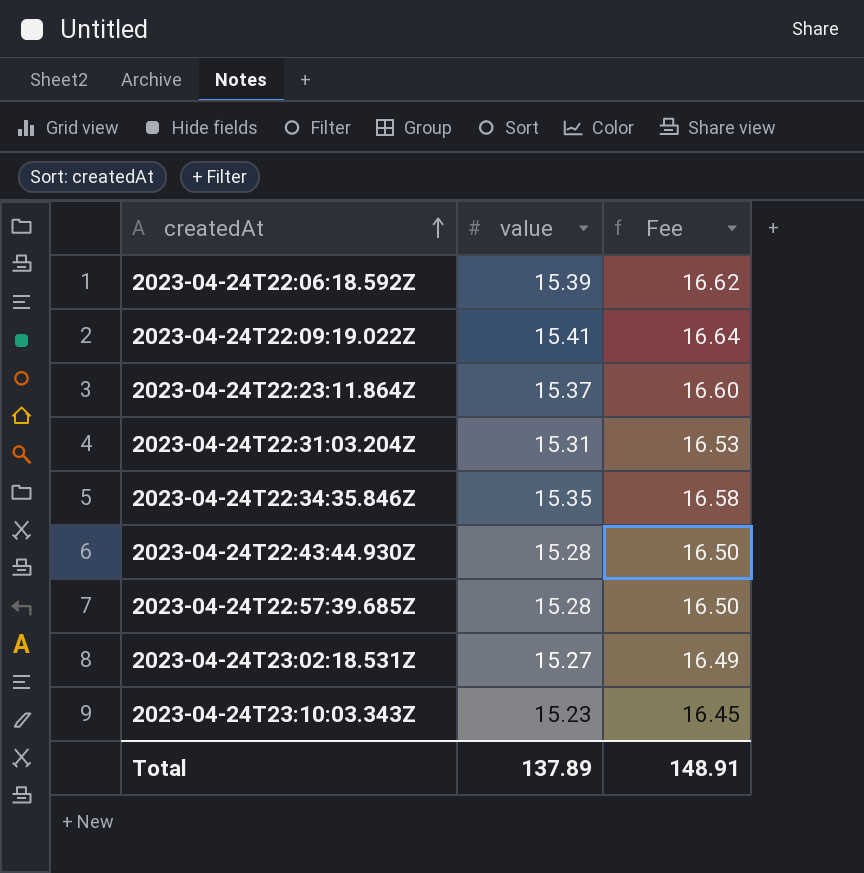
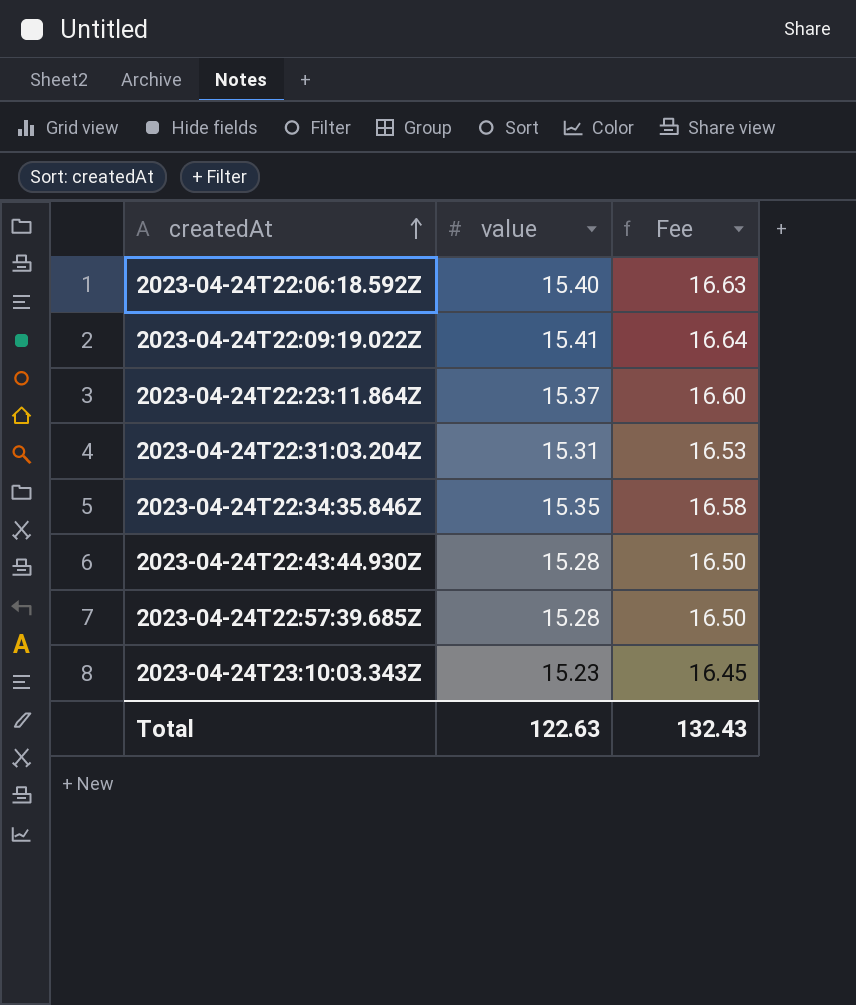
row 2023-04-24T23:02:18.531Z: 15.27 | 16.49 -> none
2023-04-24T22:06:18.592Z | value: 15.39 -> 15.40
2023-04-24T22:06:18.592Z | Fee: 16.62 -> 16.63
Total | value: 137.89 -> 122.63
Total | Fee: 148.91 -> 132.43

